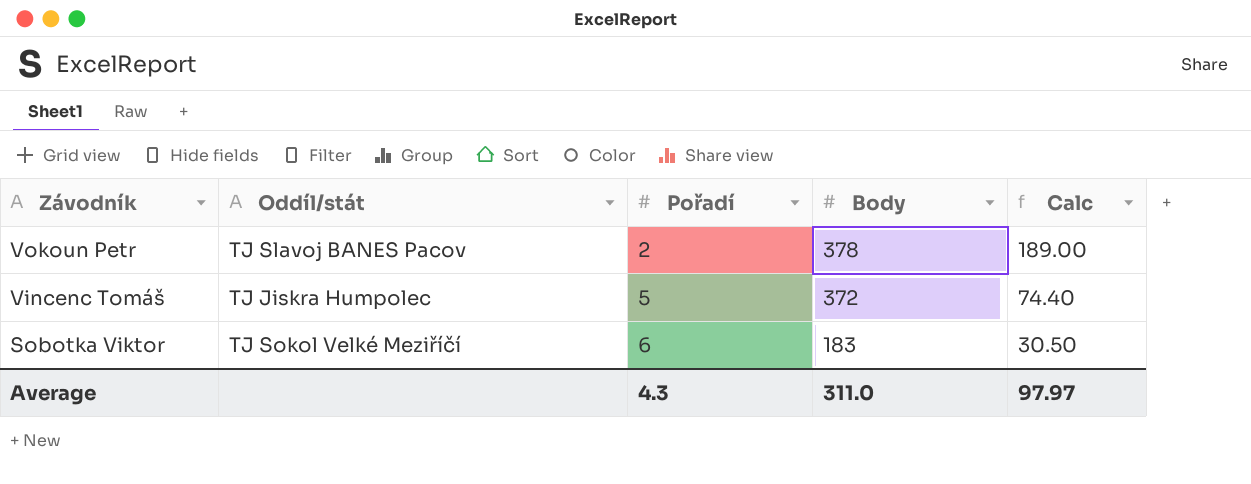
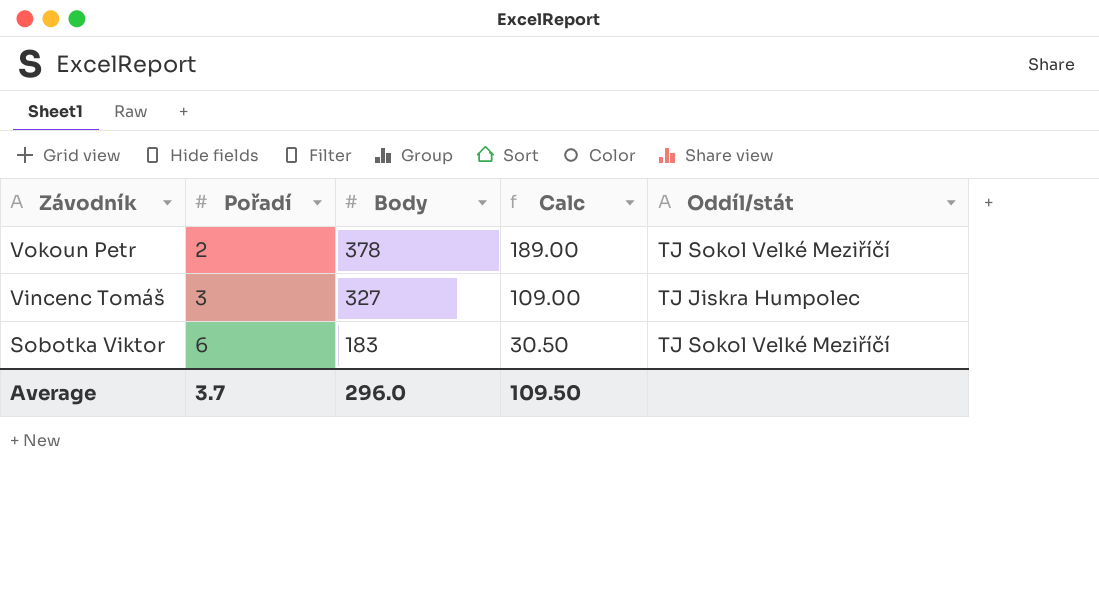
column Oddíl/stát | position: 2 -> 5
Vokoun Petr | Oddíl/stát: TJ Slavoj BANES Pacov -> TJ Sokol Velké Meziříčí
Vincenc Tomáš | Pořadí: 5 -> 3
Vincenc Tomáš | Body: 372 -> 327
Vincenc Tomáš | Calc: 74.40 -> 109.00
Average | Pořadí: 4.3 -> 3.7
Average | Body: 311.0 -> 296.0
Average | Calc: 97.97 -> 109.50

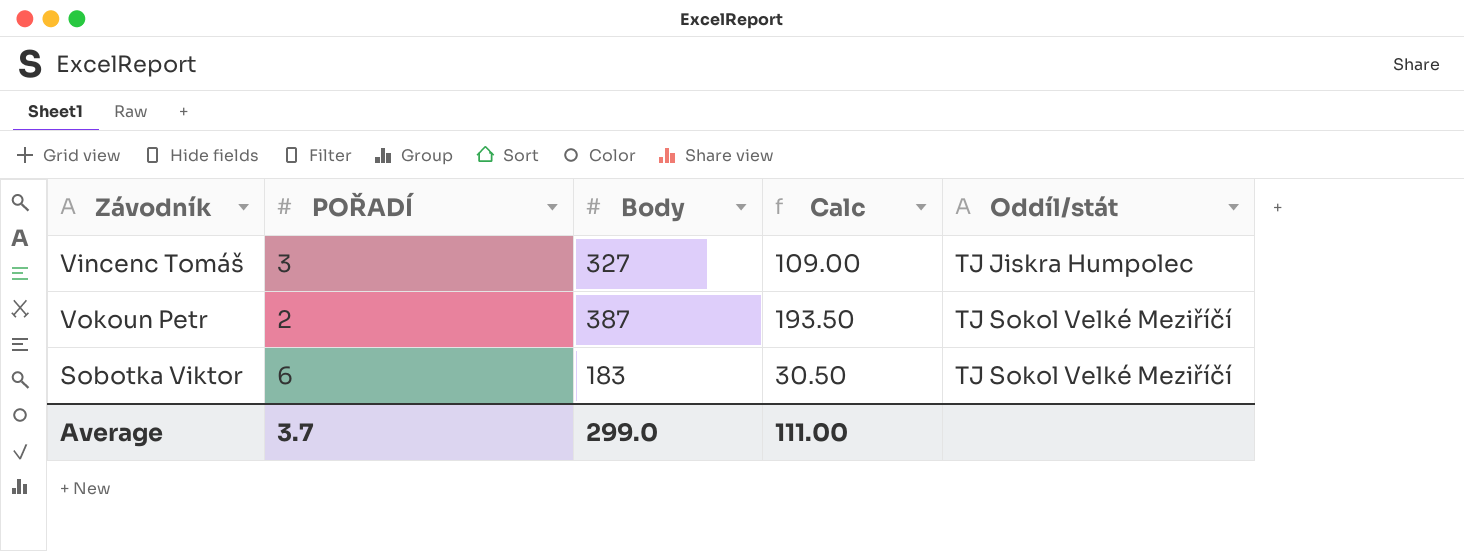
row order: Závodník descending -> Oddíl/stát ascending
column name: Pořadí -> POŘADÍ
Vokoun Petr | Body: 378 -> 387
Vokoun Petr | Calc: 189.00 -> 193.50
Average | Body: 296.0 -> 299.0
Average | Calc: 109.50 -> 111.00

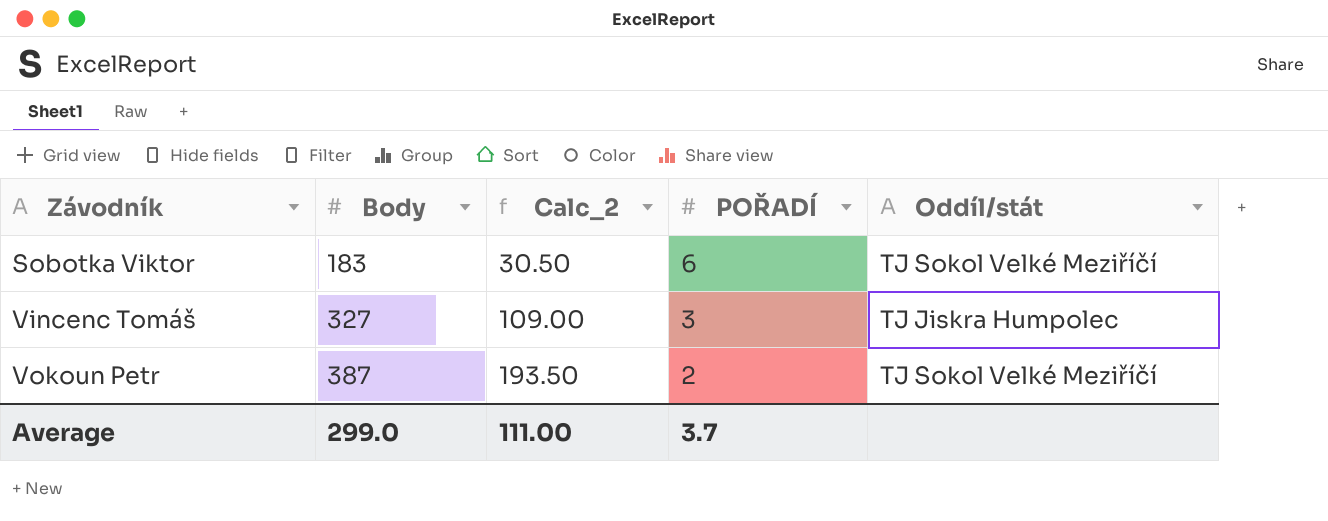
row order: Oddíl/stát ascending -> Závodník ascending
column name: Calc -> Calc_2
column POŘADÍ | position: 2 -> 4

